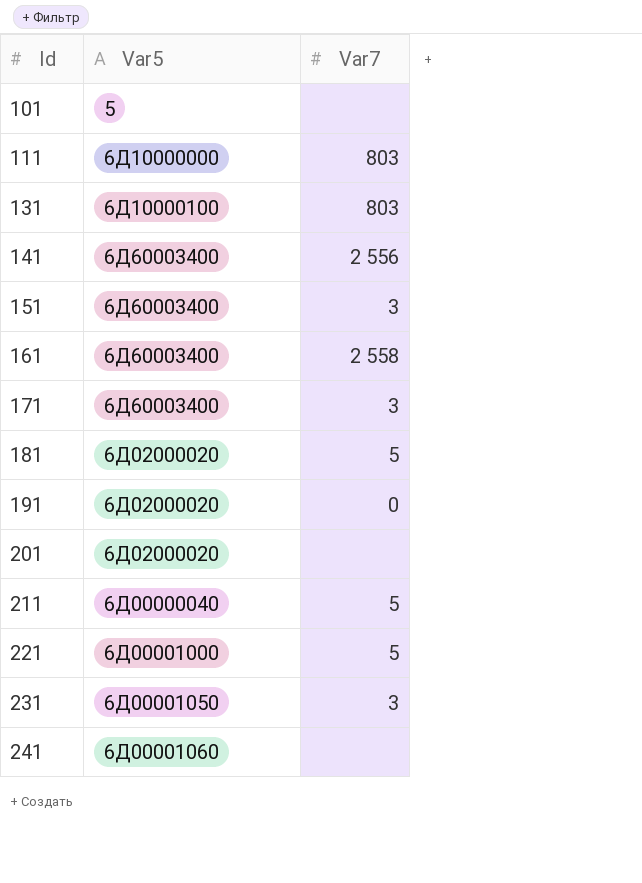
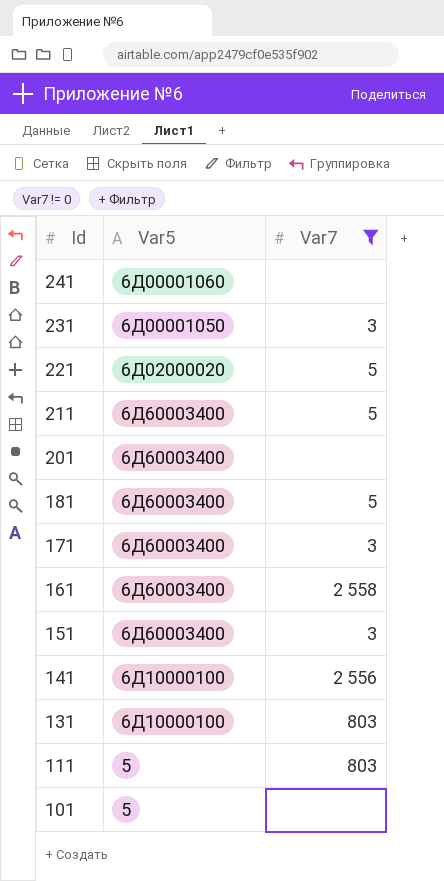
filter: none -> Var7 != 0
row order: Id ascending -> Id descending
221 | Var5: 6Д00001000 -> 6Д02000020
211 | Var5: 6Д00000040 -> 6Д60003400
201 | Var5: 6Д02000020 -> 6Д60003400
181 | Var5: 6Д02000020 -> 6Д60003400
141 | Var5: 6Д60003400 -> 6Д10000100
111 | Var5: 6Д10000000 -> 5

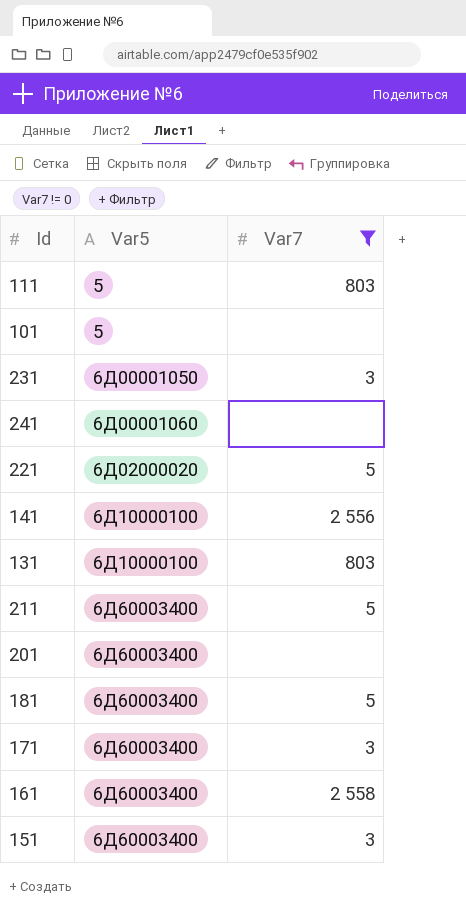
row order: Id descending -> Var5 ascending

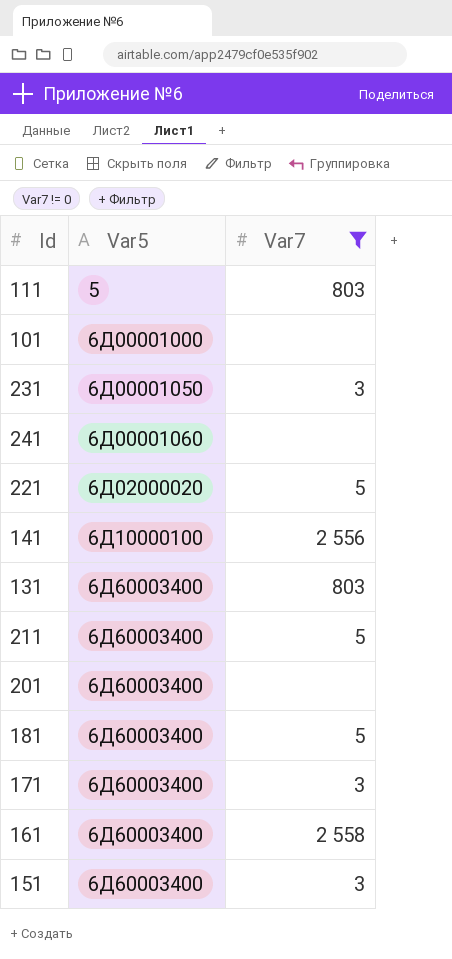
101 | Var5: 5 -> 6Д00001000
131 | Var5: 6Д10000100 -> 6Д60003400

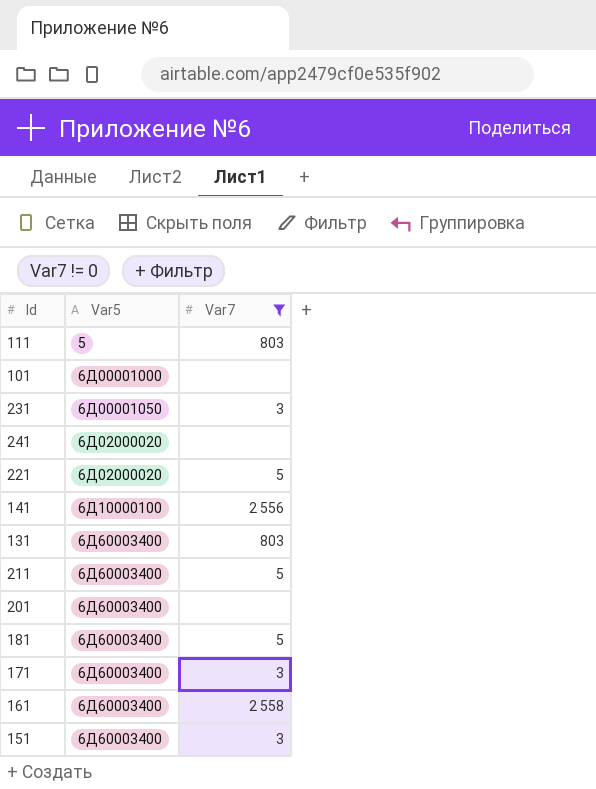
241 | Var5: 6Д00001060 -> 6Д02000020

